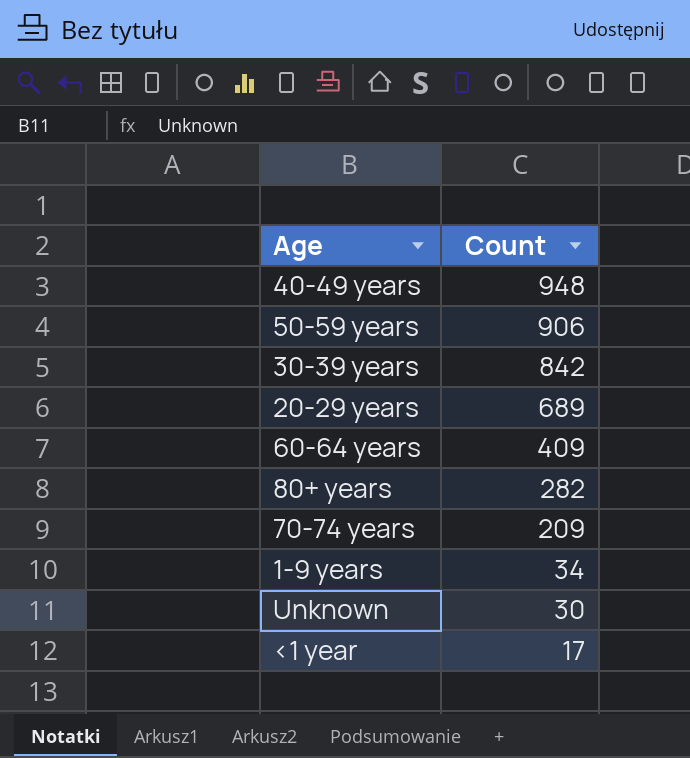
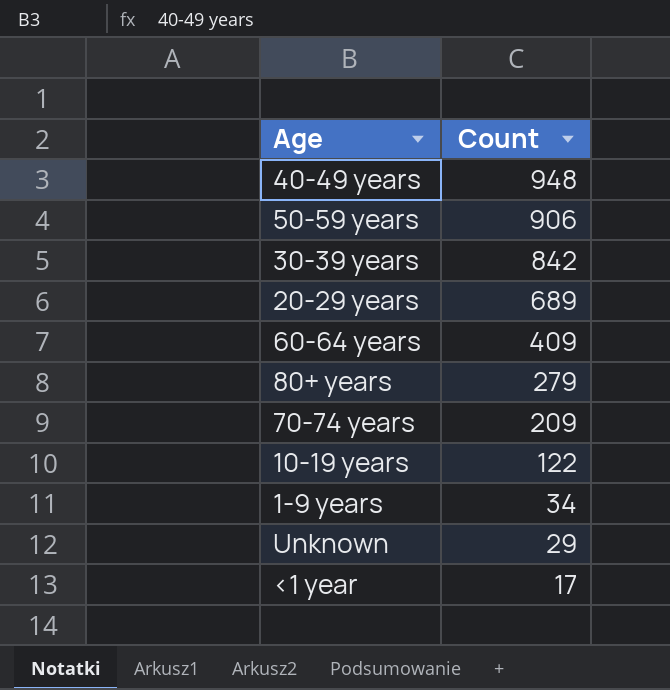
80+ years | Count: 282 -> 279
row 10-19 years: none -> 122
Unknown | Count: 30 -> 29

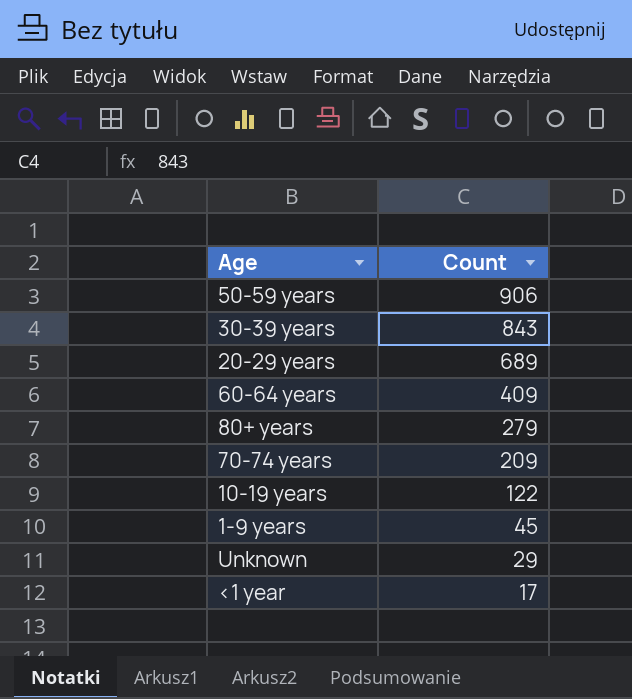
row 40-49 years: 948 -> none
30-39 years | Count: 842 -> 843
1-9 years | Count: 34 -> 45

